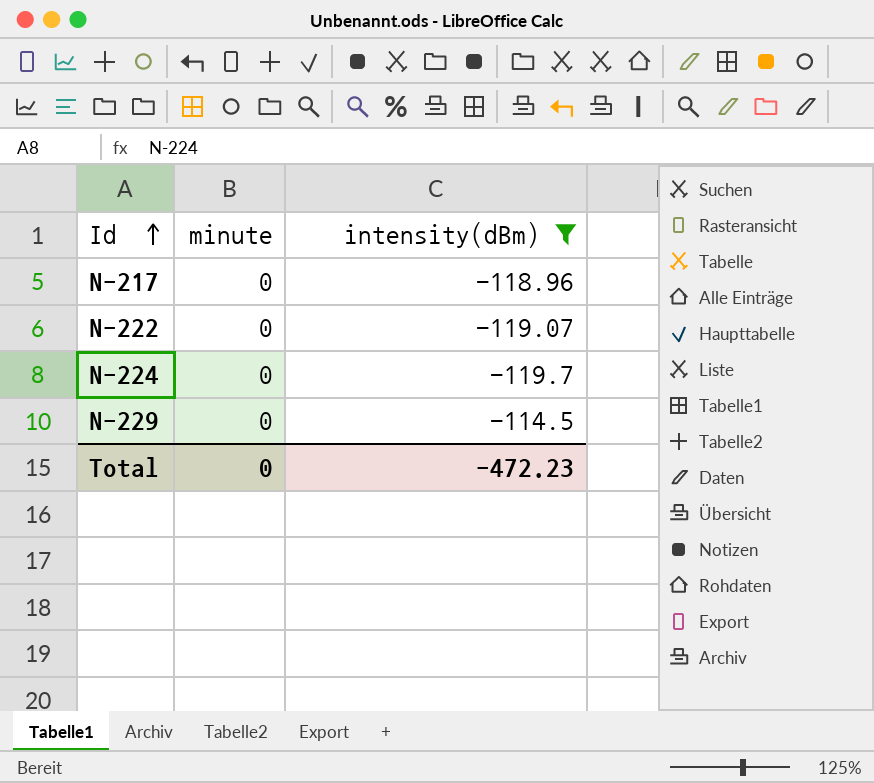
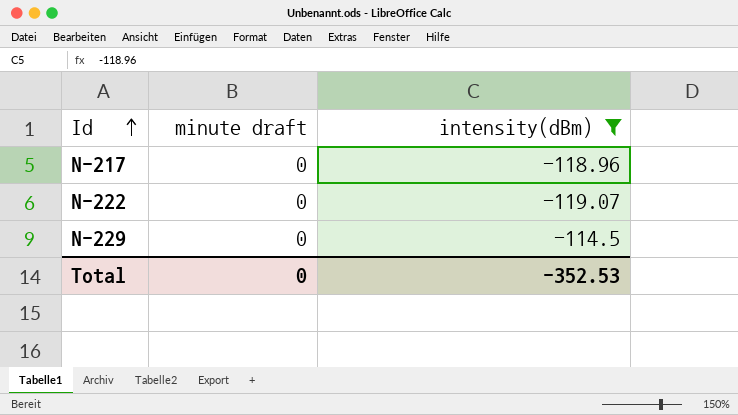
column name: minute -> minute draft
row N-224: 0 | -119.7 -> none
Total | intensity(dBm): -472.23 -> -352.53

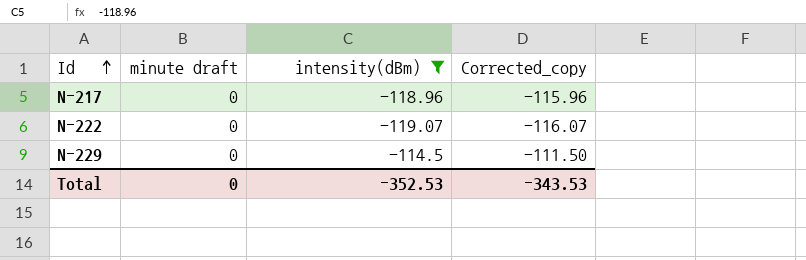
column Corrected_copy | formula: none -> [intensity(dBm)] + 3

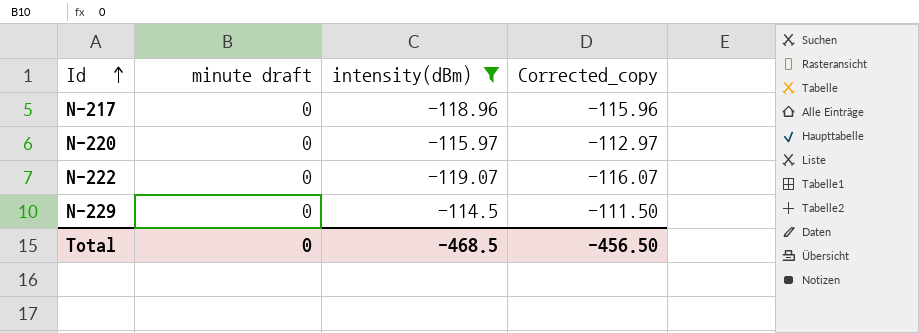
row N-220: none -> 0 | -115.97 | -112.97
Total | intensity(dBm): -352.53 -> -468.5
Total | Corrected_copy: -343.53 -> -456.50

